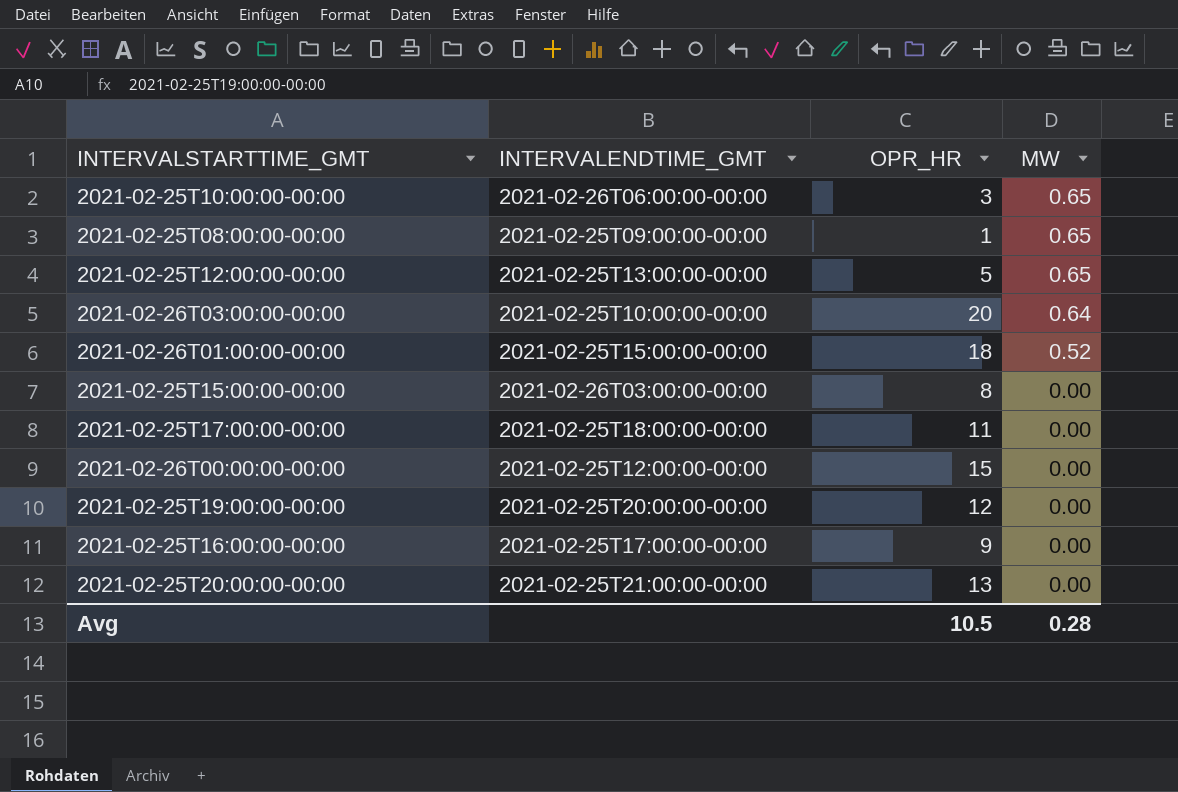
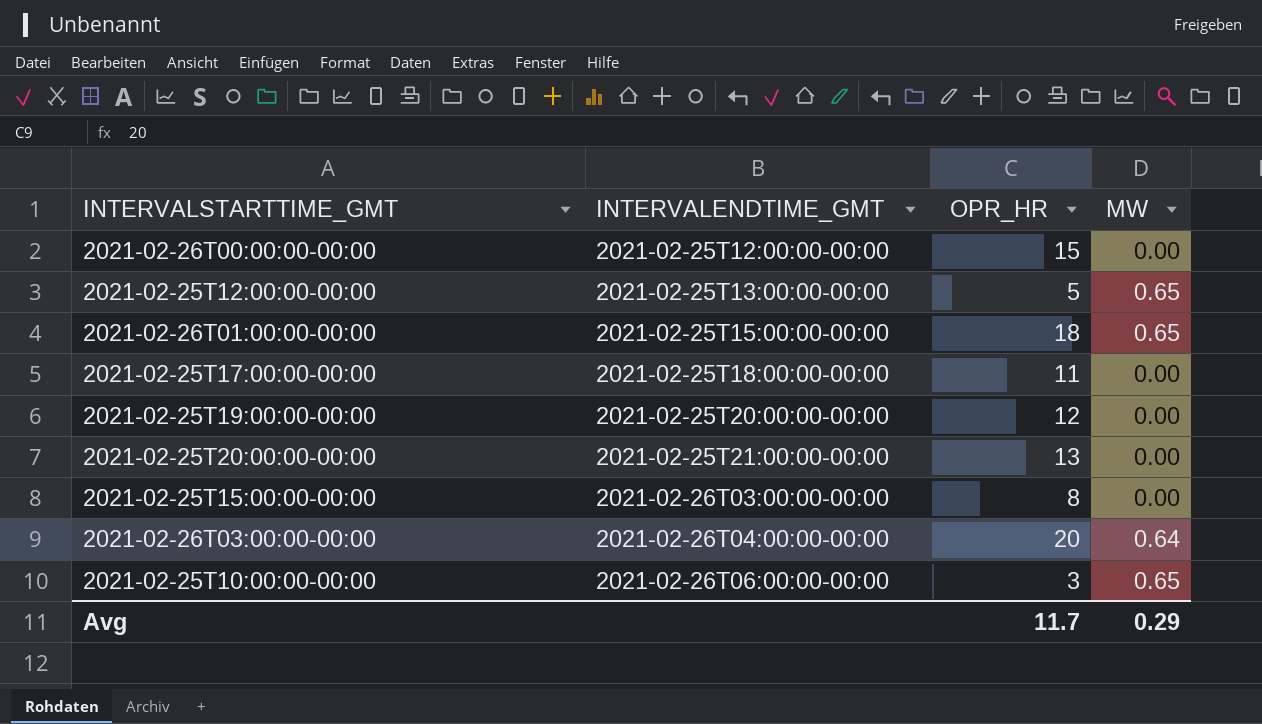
row order: MW descending -> INTERVALENDTIME_GMT ascending
row 2021-02-25T08:00:00-00:00: 2021-02-25T09:00:00-00:00 | 1 | 0.65 -> none
row 2021-02-25T16:00:00-00:00: 2021-02-25T17:00:00-00:00 | 9 | 0.00 -> none
2021-02-26T01:00:00-00:00 | MW: 0.52 -> 0.65
2021-02-26T03:00:00-00:00 | INTERVALENDTIME_GMT: 2021-02-25T10:00:00-00:00 -> 2021-02-26T04:00:00-00:00
Avg | OPR_HR: 10.5 -> 11.7
Avg | MW: 0.28 -> 0.29

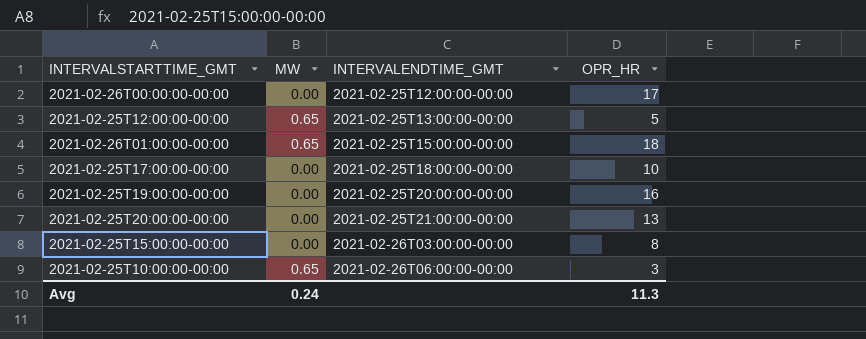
column MW | position: 4 -> 2
row 2021-02-26T03:00:00-00:00: 2021-02-26T04:00:00-00:00 | 20 | 0.64 -> none
2021-02-26T00:00:00-00:00 | OPR_HR: 15 -> 17
2021-02-25T17:00:00-00:00 | OPR_HR: 11 -> 10
2021-02-25T19:00:00-00:00 | OPR_HR: 12 -> 16
Avg | MW: 0.29 -> 0.24
Avg | OPR_HR: 11.7 -> 11.3

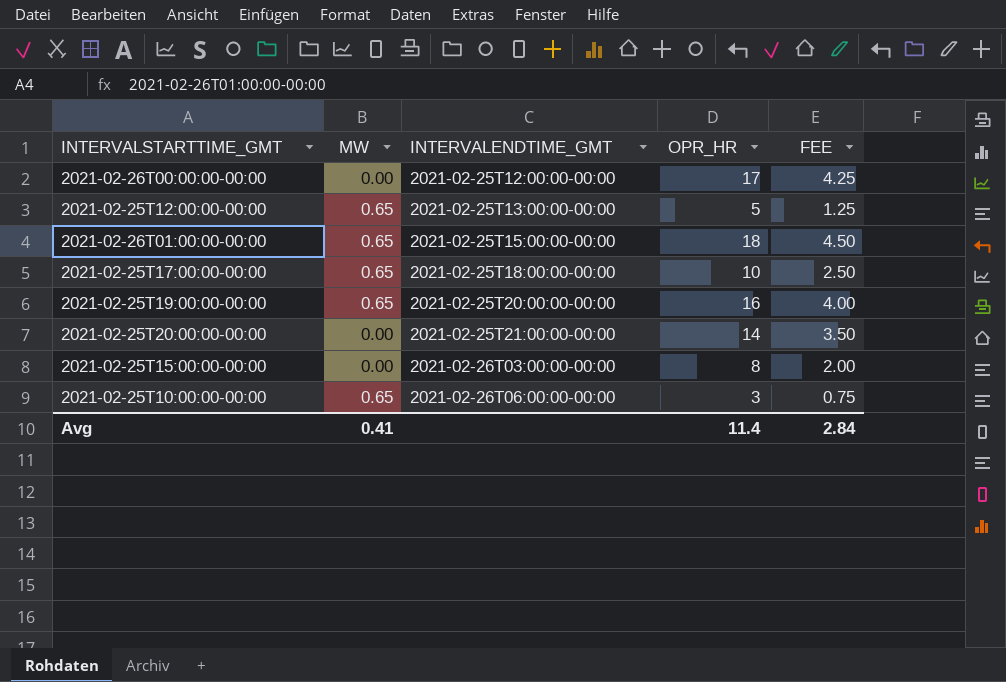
column FEE | formula: none -> [OPR_HR] * 0.25
2021-02-25T17:00:00-00:00 | MW: 0.00 -> 0.65
2021-02-25T19:00:00-00:00 | MW: 0.00 -> 0.65
2021-02-25T20:00:00-00:00 | OPR_HR: 13 -> 14
Avg | MW: 0.24 -> 0.41
Avg | OPR_HR: 11.3 -> 11.4

